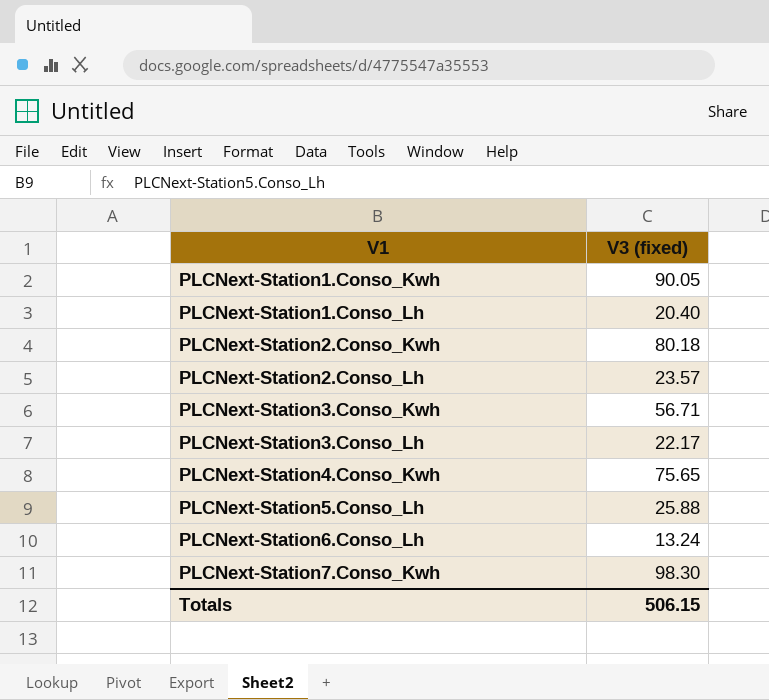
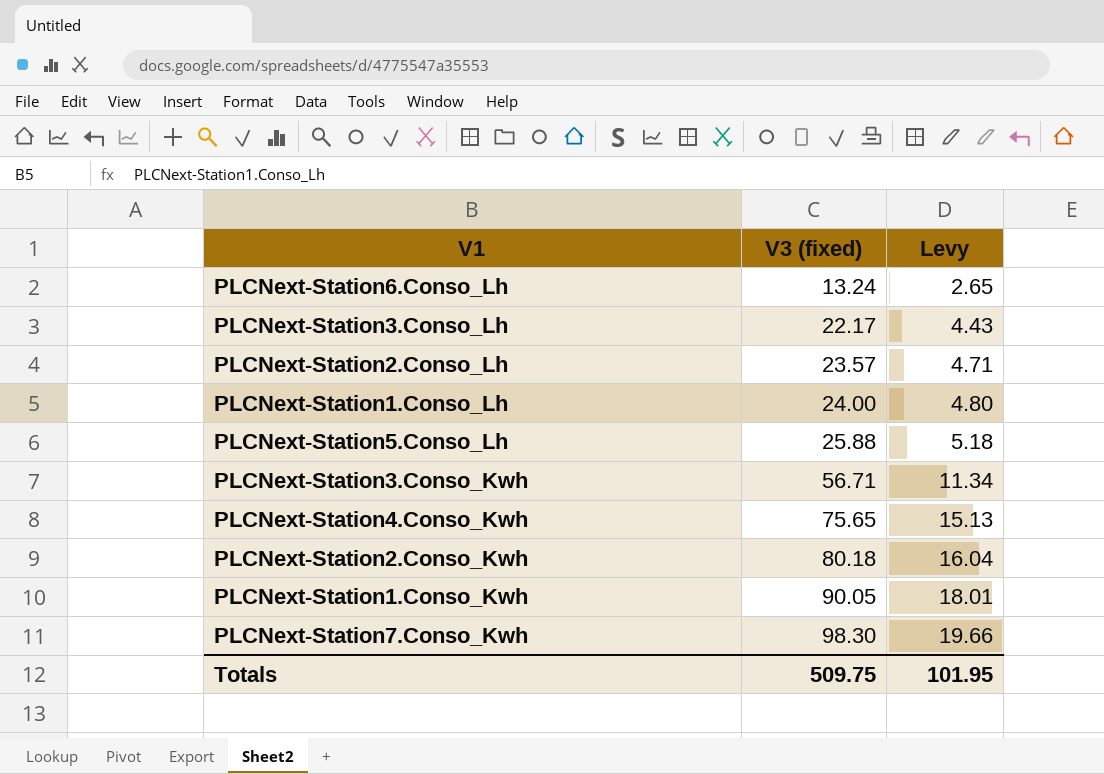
row order: V1 ascending -> V3 (fixed) ascending
column Levy | formula: none -> [V3 (fixed)] * 0.2
PLCNext-Station1.Conso_Lh | V3 (fixed): 20.40 -> 24.00
Totals | V3 (fixed): 506.15 -> 509.75

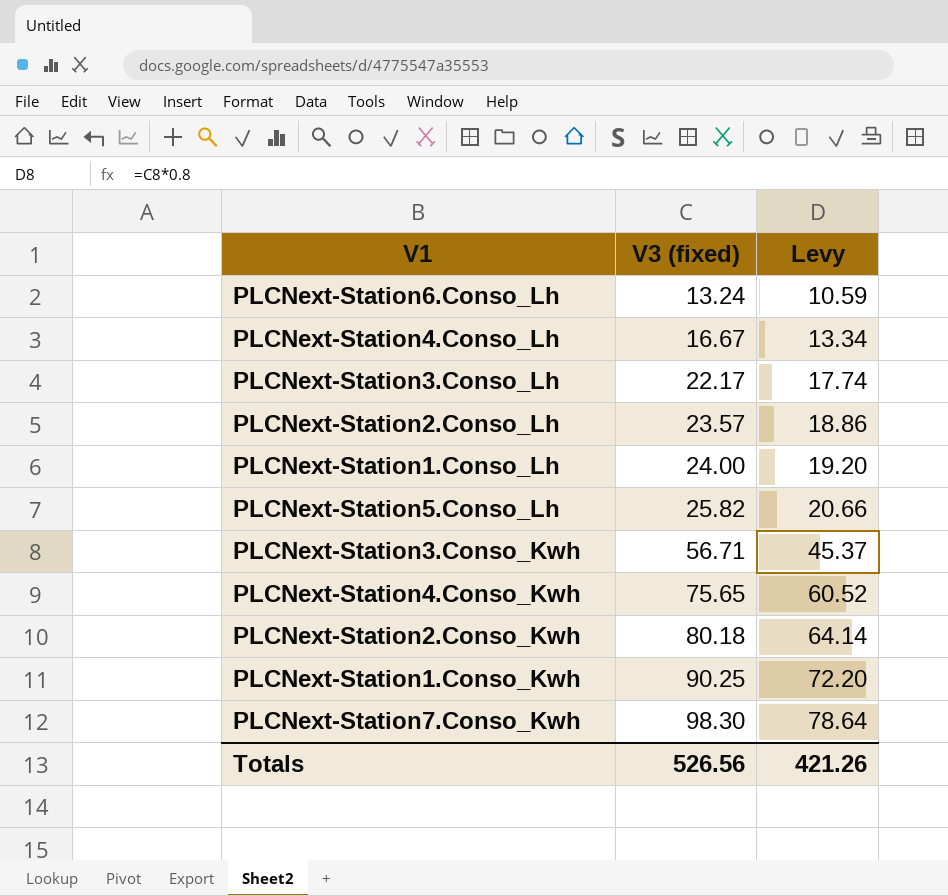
column Levy | formula: [V3 (fixed)] * 0.2 -> [V3 (fixed)] * 0.8
row PLCNext-Station4.Conso_Lh: none -> 16.67 | 13.34
PLCNext-Station5.Conso_Lh | V3 (fixed): 25.88 -> 25.82
PLCNext-Station1.Conso_Kwh | V3 (fixed): 90.05 -> 90.25
Totals | V3 (fixed): 509.75 -> 526.56
Totals | Levy: 101.95 -> 421.26

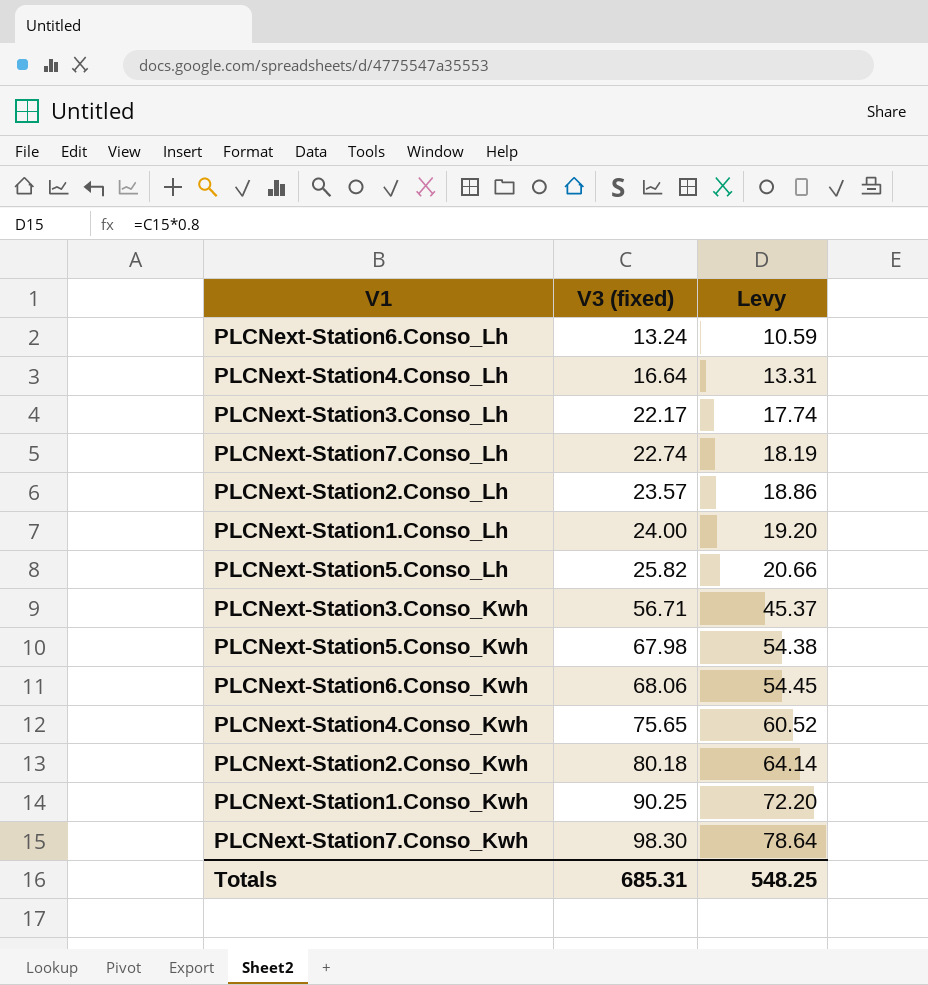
PLCNext-Station4.Conso_Lh | V3 (fixed): 16.67 -> 16.64
PLCNext-Station4.Conso_Lh | Levy: 13.34 -> 13.31
row PLCNext-Station7.Conso_Lh: none -> 22.74 | 18.19
row PLCNext-Station5.Conso_Kwh: none -> 67.98 | 54.38
row PLCNext-Station6.Conso_Kwh: none -> 68.06 | 54.45
Totals | V3 (fixed): 526.56 -> 685.31
Totals | Levy: 421.26 -> 548.25

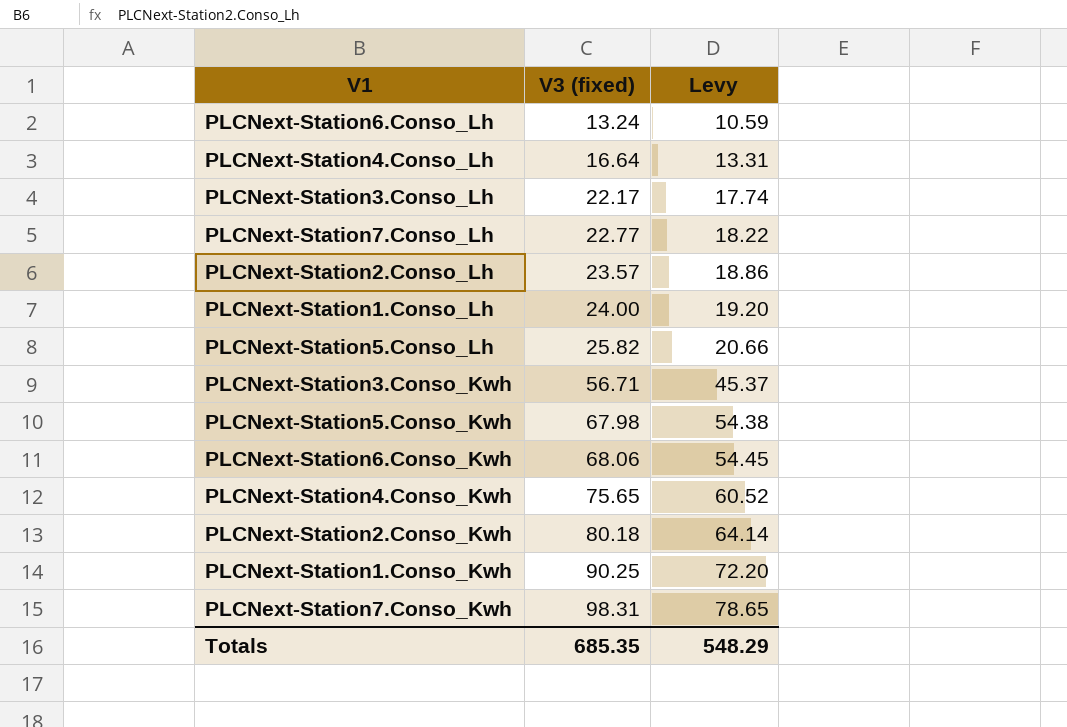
PLCNext-Station7.Conso_Lh | V3 (fixed): 22.74 -> 22.77
PLCNext-Station7.Conso_Lh | Levy: 18.19 -> 18.22
PLCNext-Station7.Conso_Kwh | V3 (fixed): 98.30 -> 98.31
PLCNext-Station7.Conso_Kwh | Levy: 78.64 -> 78.65
Totals | V3 (fixed): 685.31 -> 685.35
Totals | Levy: 548.25 -> 548.29

